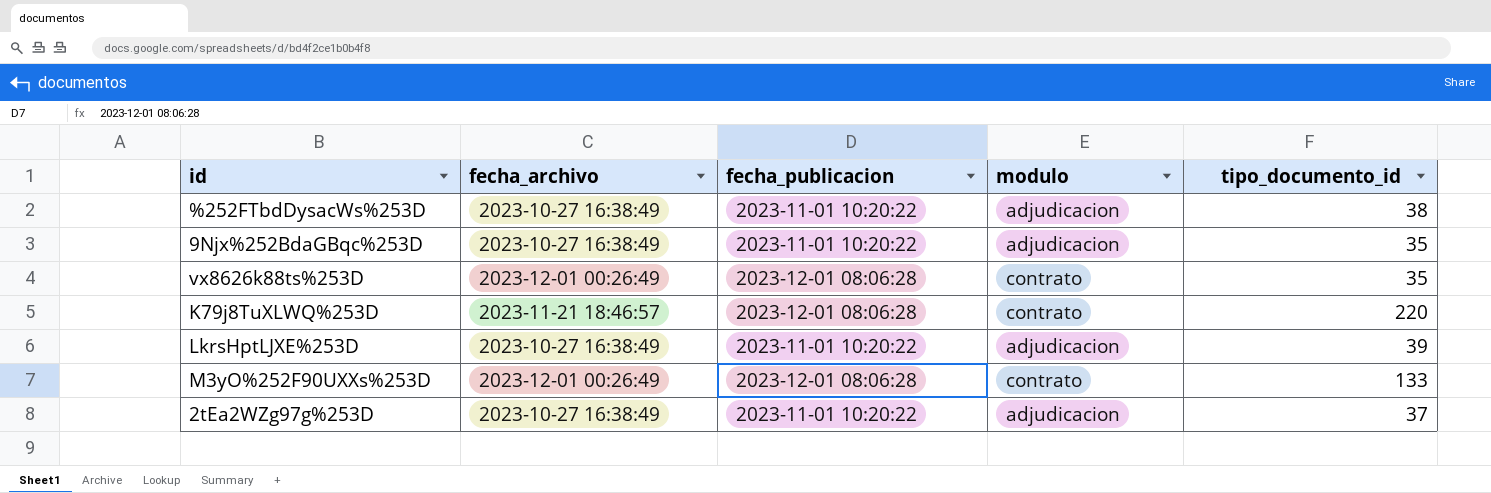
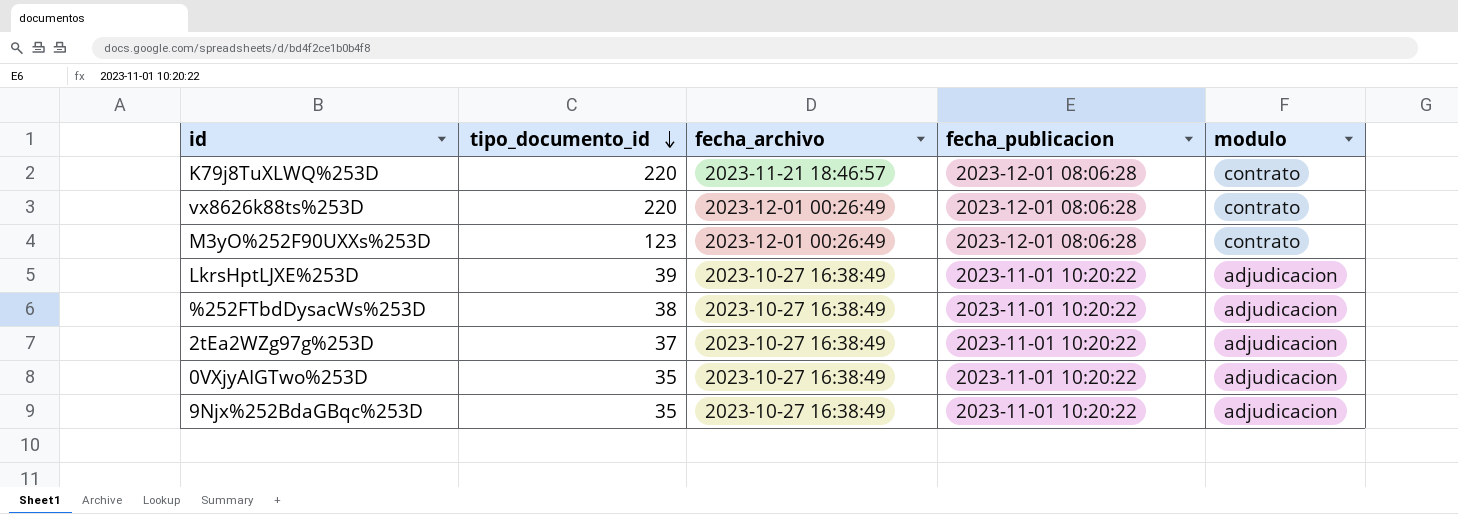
row order: none -> tipo_documento_id descending
column tipo_documento_id | position: 5 -> 2
vx8626k88ts%253D | tipo_documento_id: 35 -> 220
M3yO%252F90UXXs%253D | tipo_documento_id: 133 -> 123
row 0VXjyAIGTwo%253D: none -> 35 | 2023-10-27 16:38:49 | 2023-11-01 10:20:22 | adjudicacion

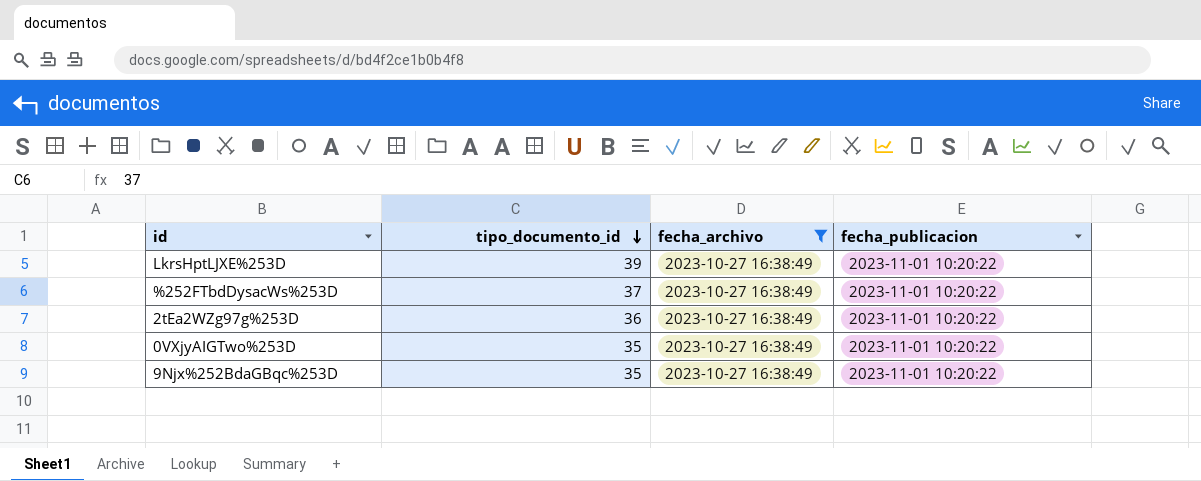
filter: none -> fecha_archivo = 2023-10-27 16:38:49
column modulo | position: 5 -> none
%252FTbdDysacWs%253D | tipo_documento_id: 38 -> 37
2tEa2WZg97g%253D | tipo_documento_id: 37 -> 36

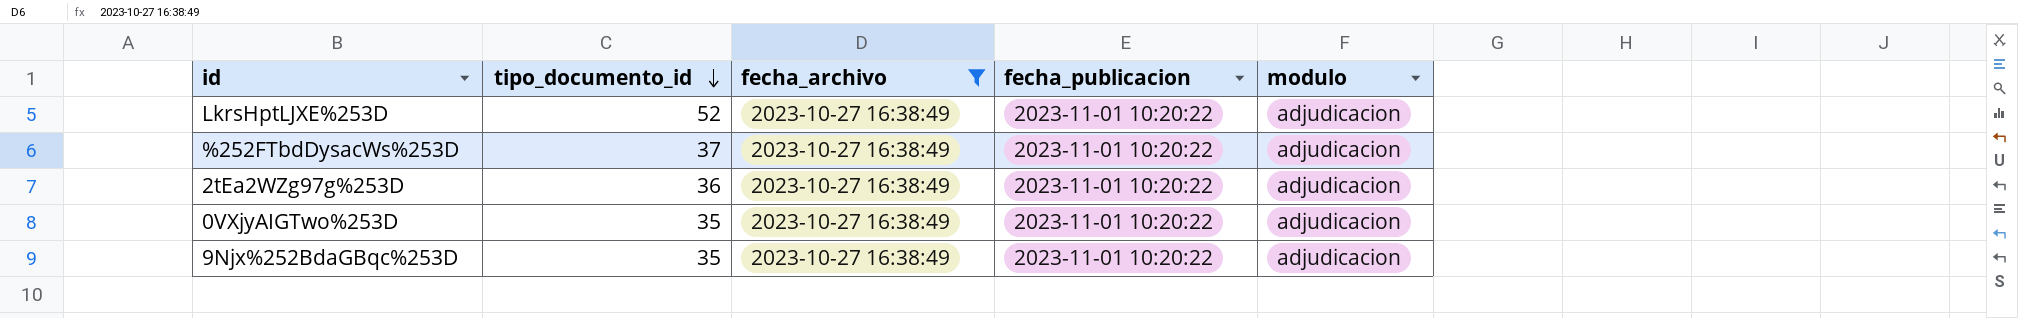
column modulo | position: none -> 5
LkrsHptLJXE%253D | tipo_documento_id: 39 -> 52

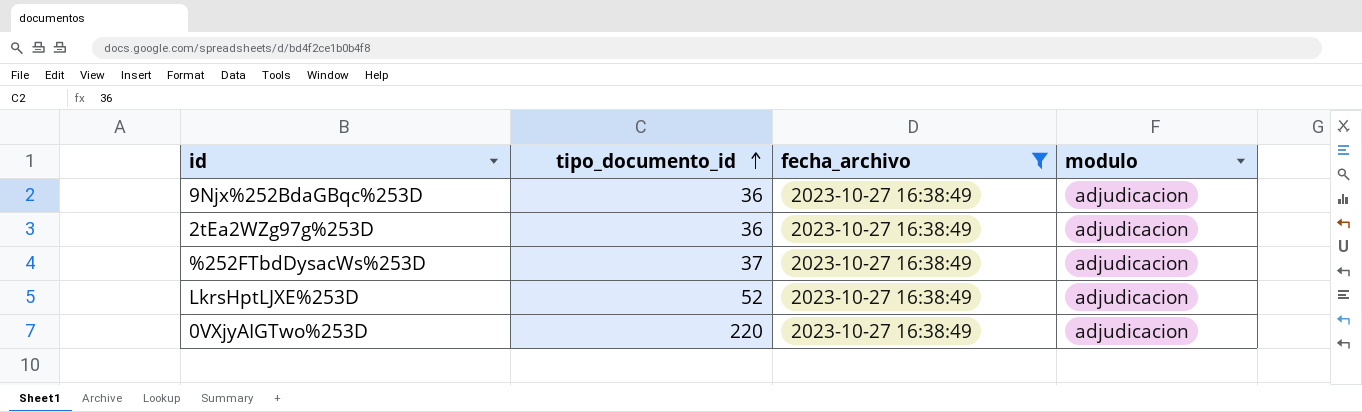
row order: tipo_documento_id descending -> tipo_documento_id ascending
column fecha_publicacion | position: 4 -> none
9Njx%252BdaGBqc%253D | tipo_documento_id: 35 -> 36
0VXjyAIGTwo%253D | tipo_documento_id: 35 -> 220

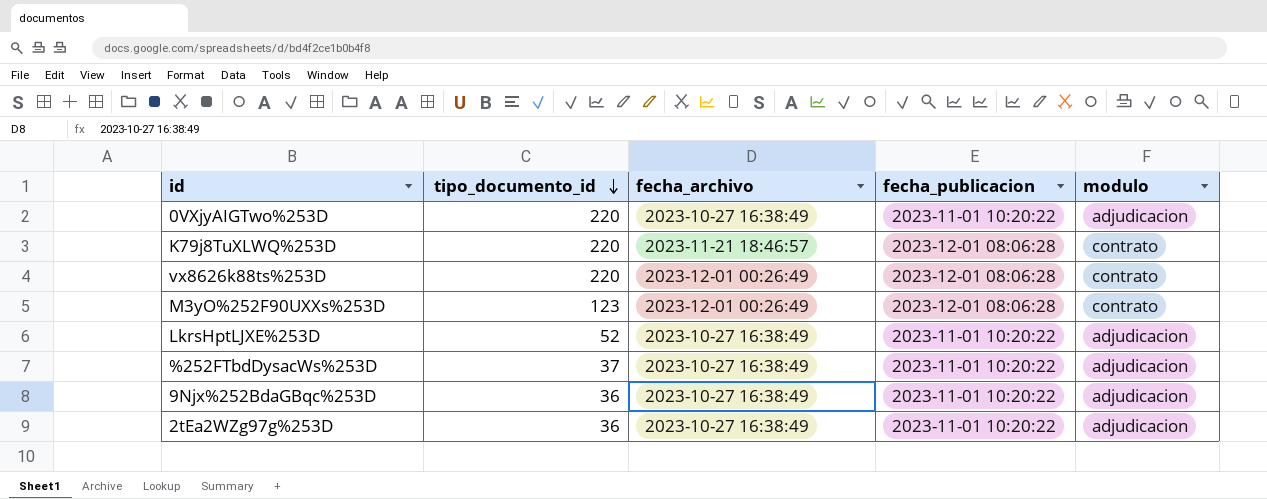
filter: fecha_archivo = 2023-10-27 16:38:49 -> none
row order: tipo_documento_id ascending -> tipo_documento_id descending
column fecha_publicacion | position: none -> 4

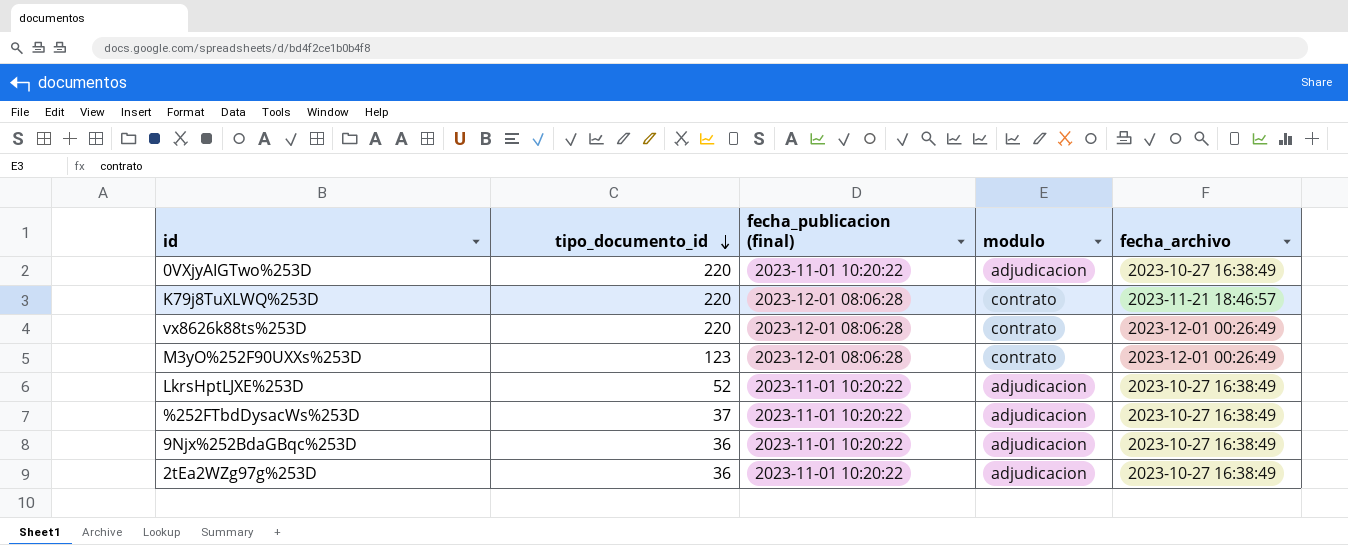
column name: fecha_publicacion -> fecha_publicacion (final)
column fecha_archivo | position: 3 -> 5

